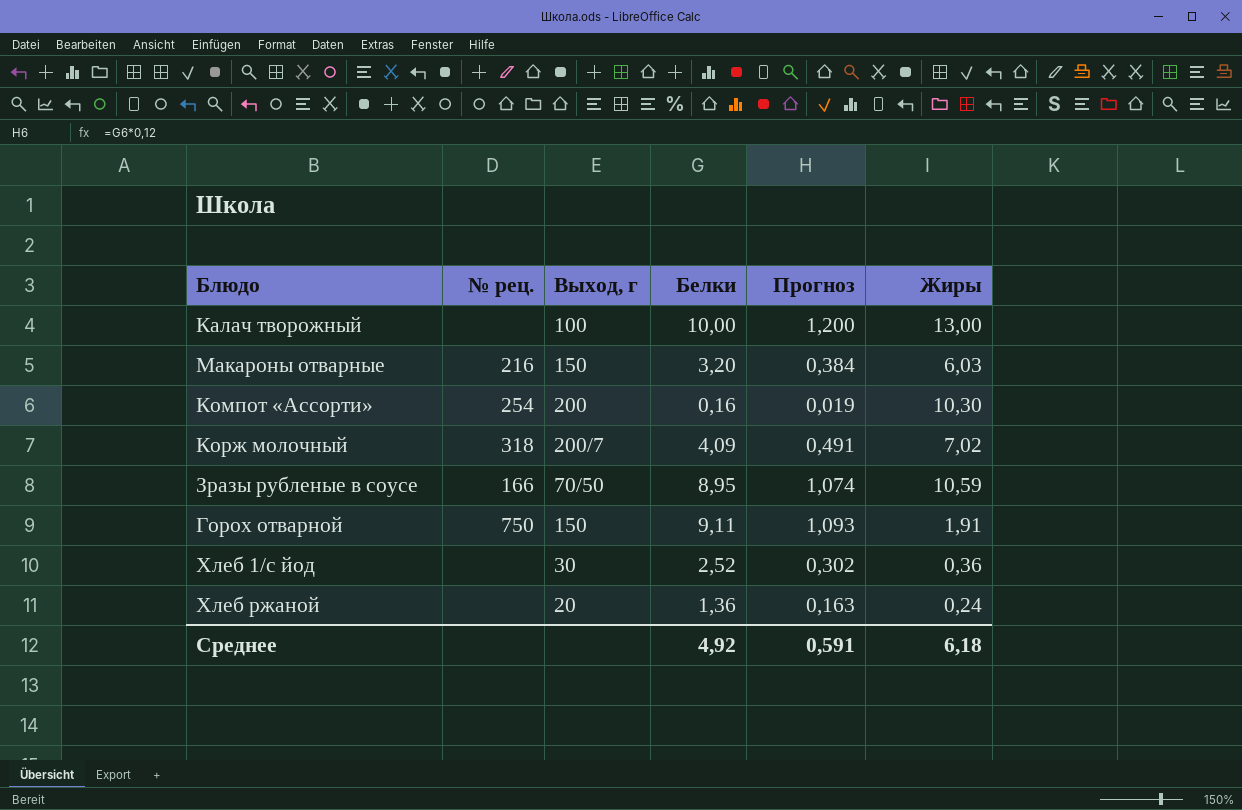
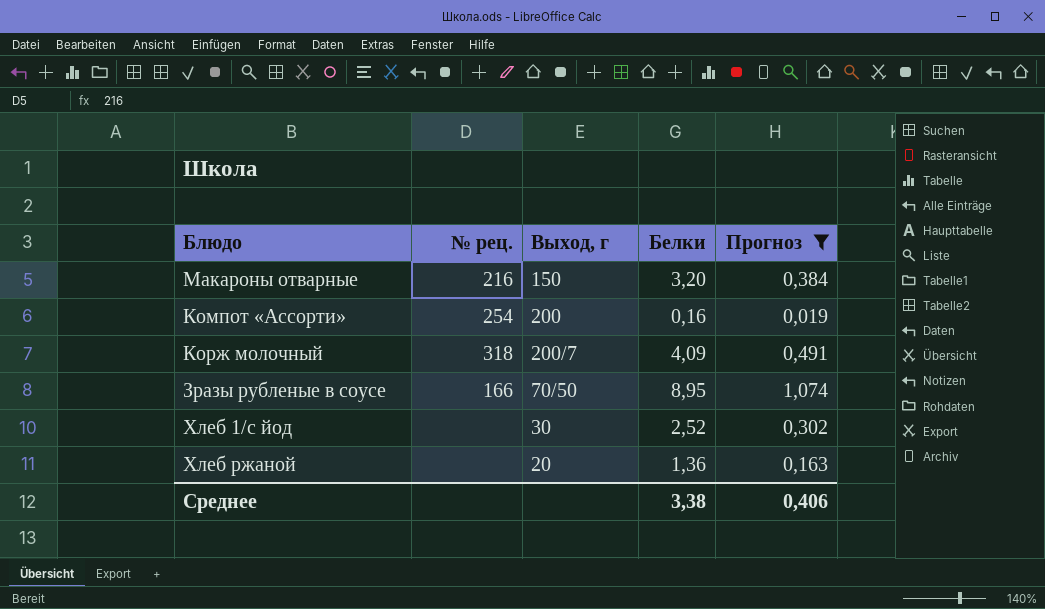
filter: none -> Прогноз <= 1,074
column Жиры | position: 6 -> none
Среднее | Белки: 4,92 -> 3,38
Среднее | Прогноз: 0,591 -> 0,406

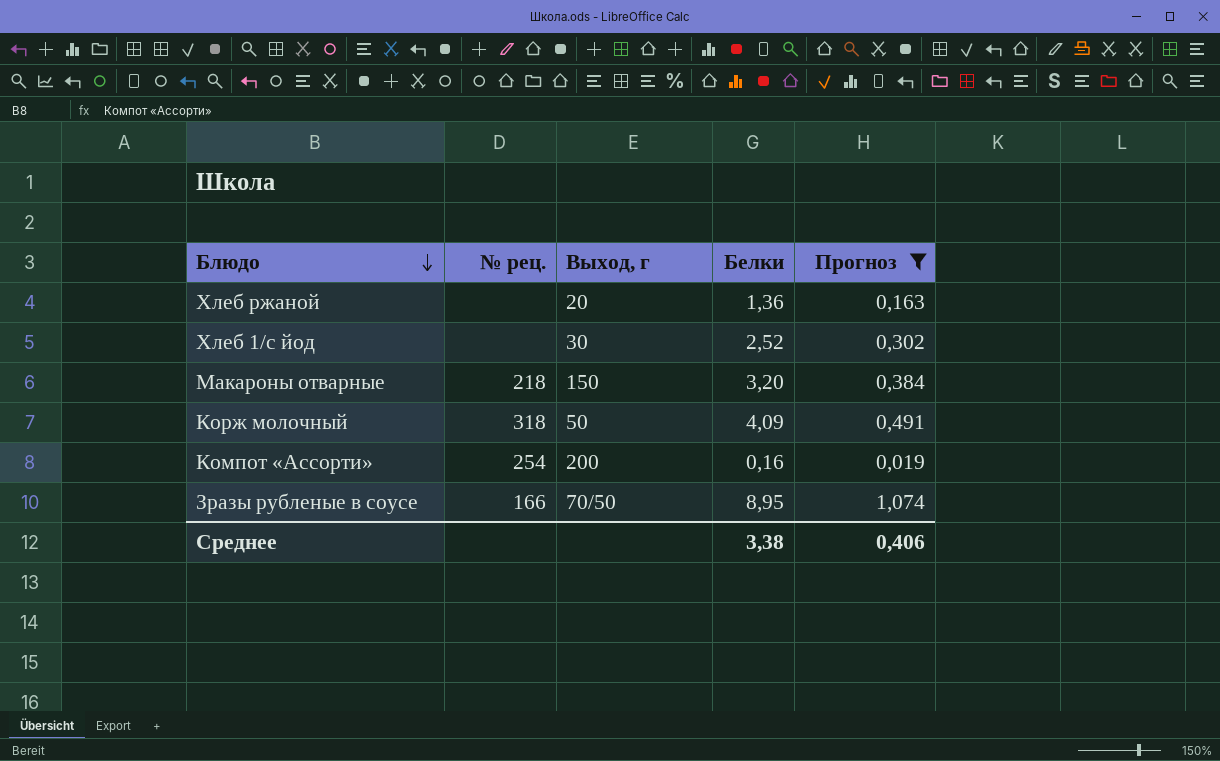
row order: none -> Блюдо descending
Макароны отварные | № рец.: 216 -> 218
Корж молочный | Выход, г: 200/7 -> 50

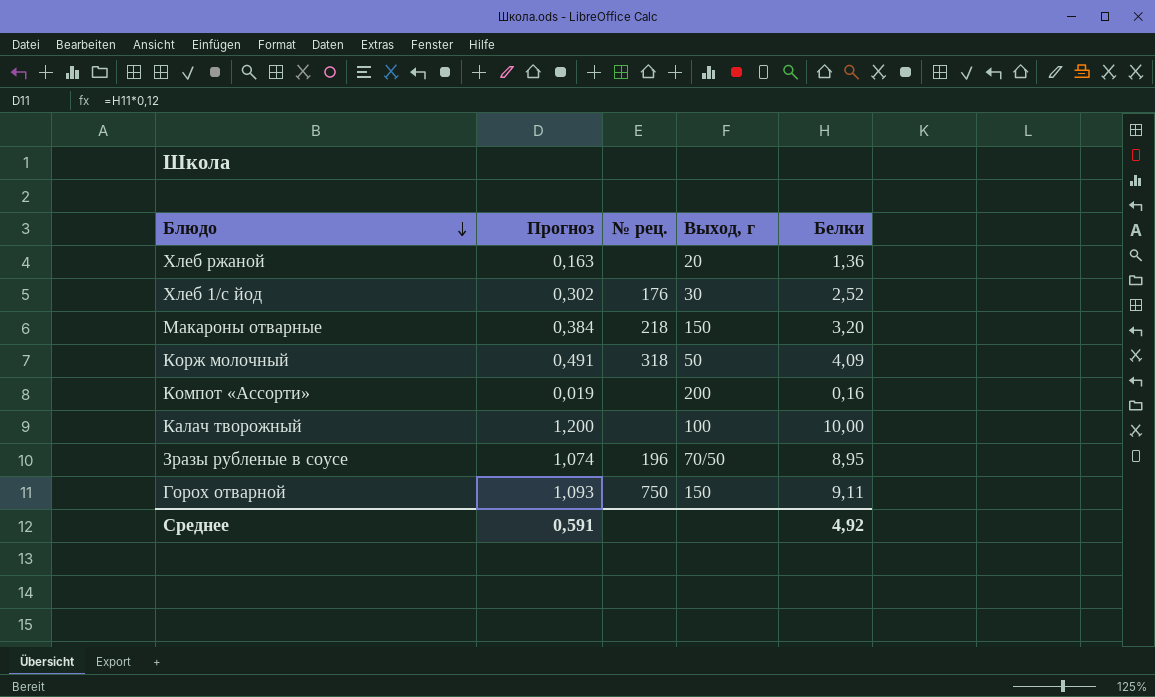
filter: Прогноз <= 1,074 -> none
column Прогноз | position: 5 -> 2
Хлеб 1/с йод | № рец.: none -> 176
Компот «Ассорти» | № рец.: 254 -> none
Зразы рубленые в соусе | № рец.: 166 -> 196
Среднее | Прогноз: 0,406 -> 0,591
Среднее | Белки: 3,38 -> 4,92

